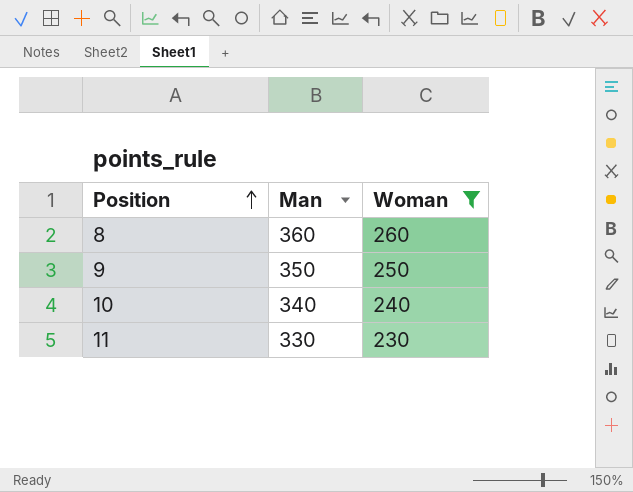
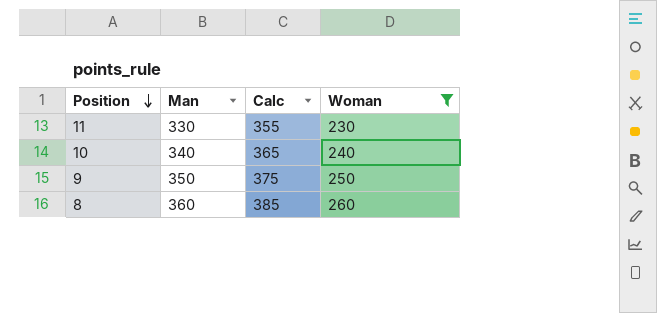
row order: Position ascending -> Position descending
column Calc | formula: none -> [Man] + 25

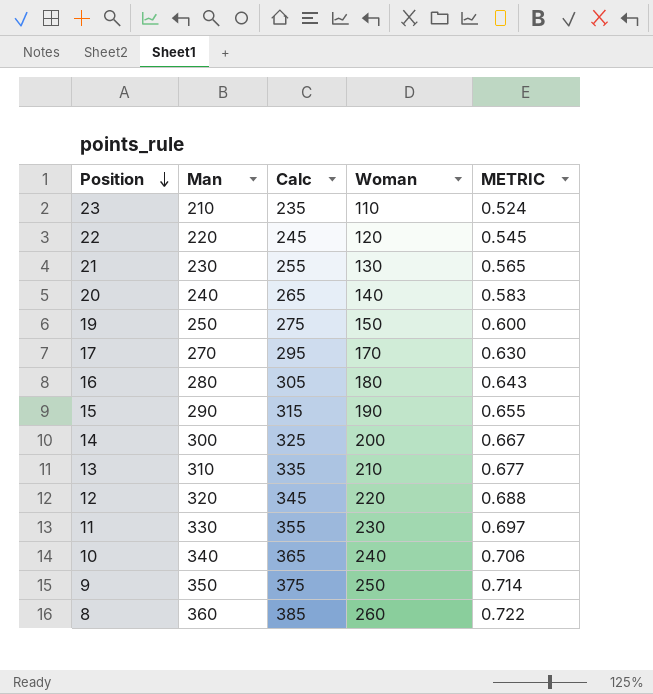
filter: Woman >= 230 -> none
column METRIC | formula: none -> [Woman] / [Man]

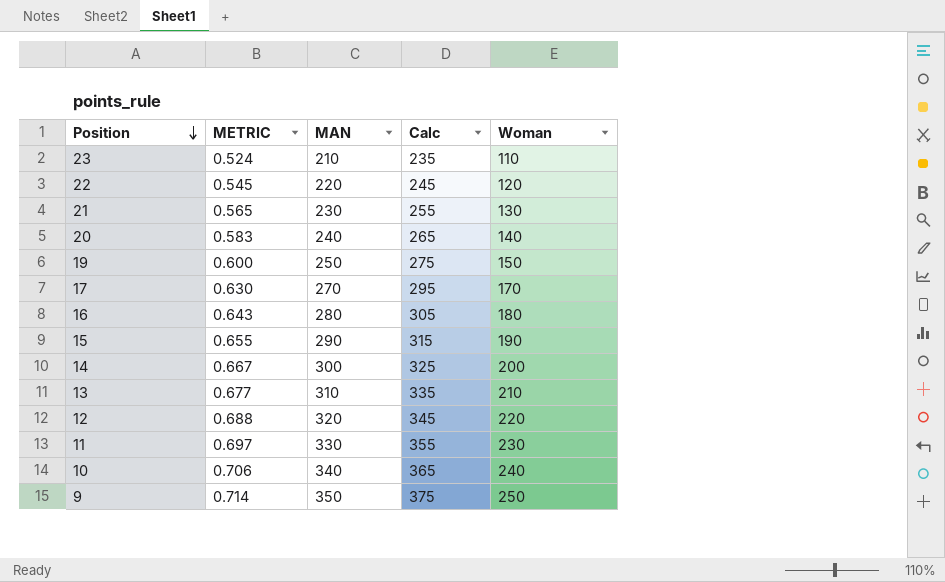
column METRIC | position: 5 -> 2
column name: Man -> MAN
row 8: 360 | 385 | 260 | 0.722 -> none

